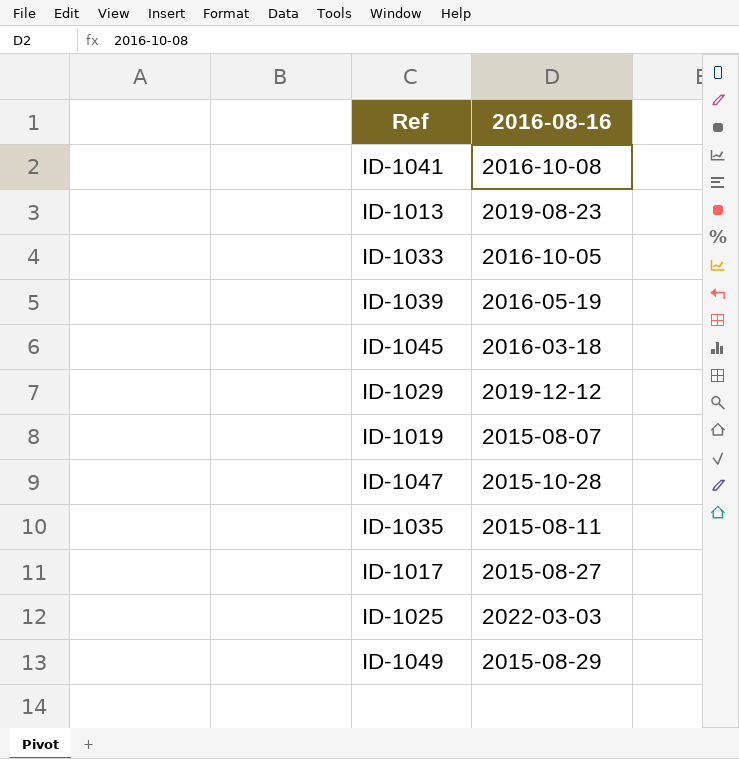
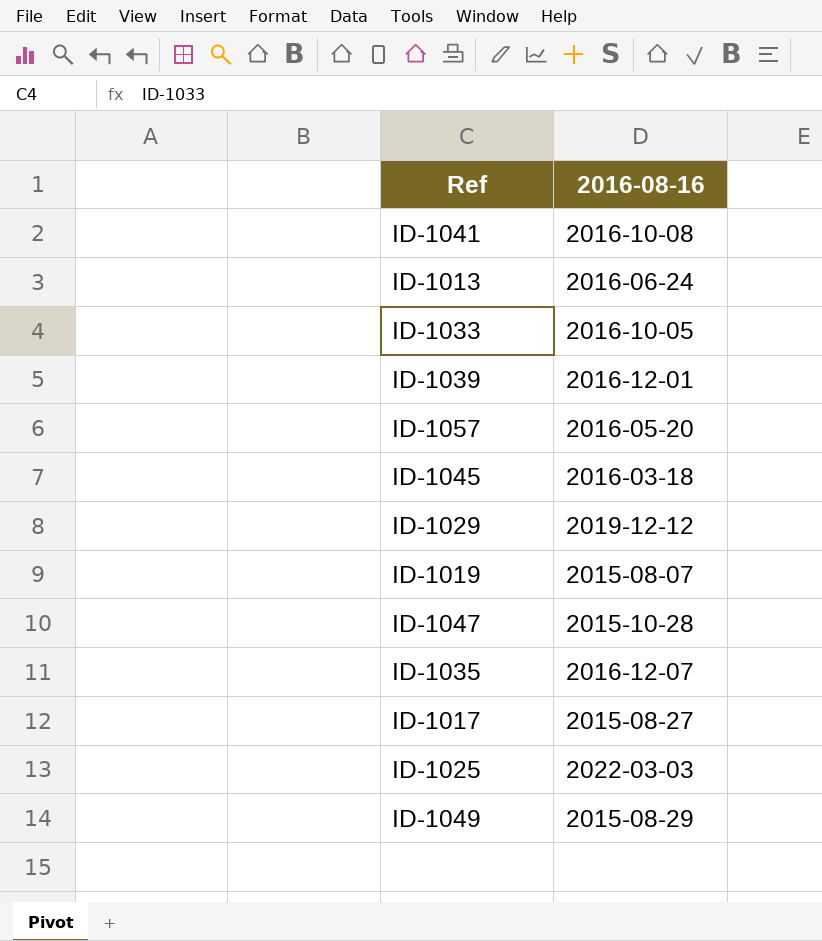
ID-1013 | 2016-08-16: 2019-08-23 -> 2016-06-24
ID-1039 | 2016-08-16: 2016-05-19 -> 2016-12-01
row ID-1057: none -> 2016-05-20
ID-1035 | 2016-08-16: 2015-08-11 -> 2016-12-07

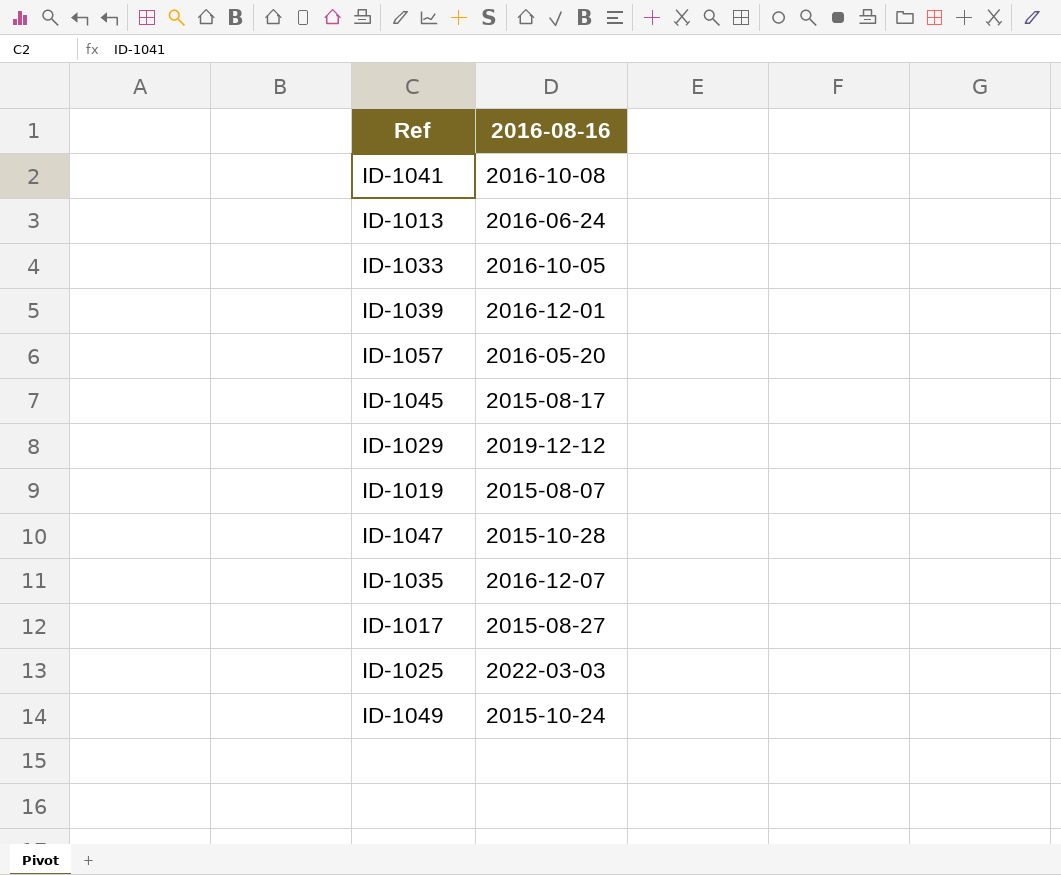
ID-1045 | 2016-08-16: 2016-03-18 -> 2015-08-17
ID-1049 | 2016-08-16: 2015-08-29 -> 2015-10-24

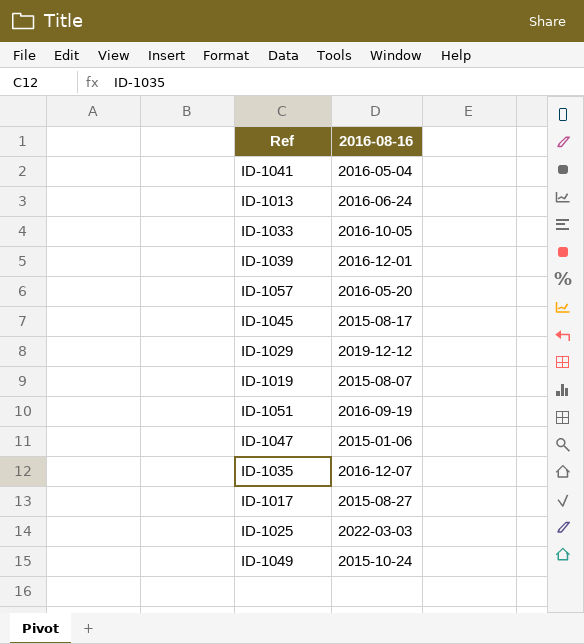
ID-1041 | 2016-08-16: 2016-10-08 -> 2016-05-04
row ID-1051: none -> 2016-09-19
ID-1047 | 2016-08-16: 2015-10-28 -> 2015-01-06

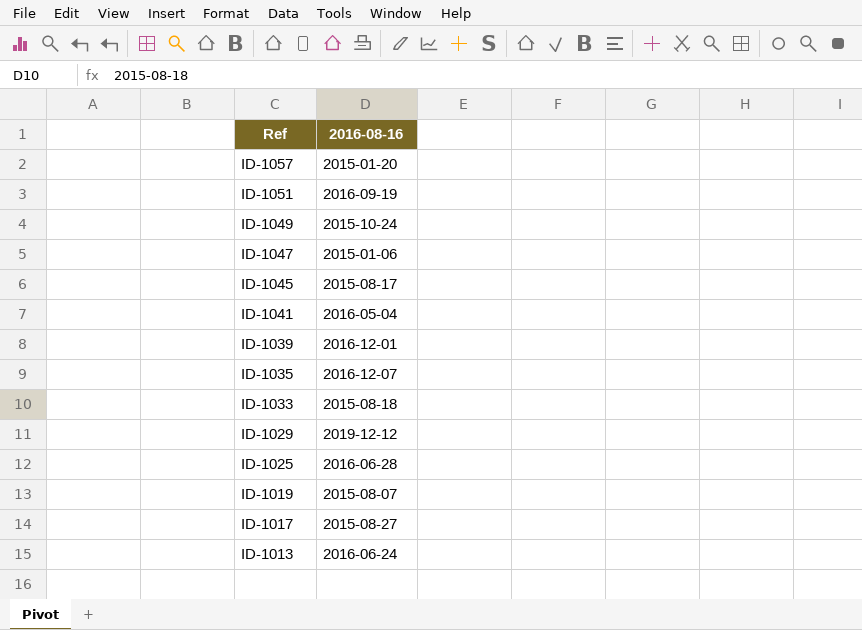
row order: none -> Ref descending
ID-1057 | 2016-08-16: 2016-05-20 -> 2015-01-20
ID-1033 | 2016-08-16: 2016-10-05 -> 2015-08-18
ID-1025 | 2016-08-16: 2022-03-03 -> 2016-06-28

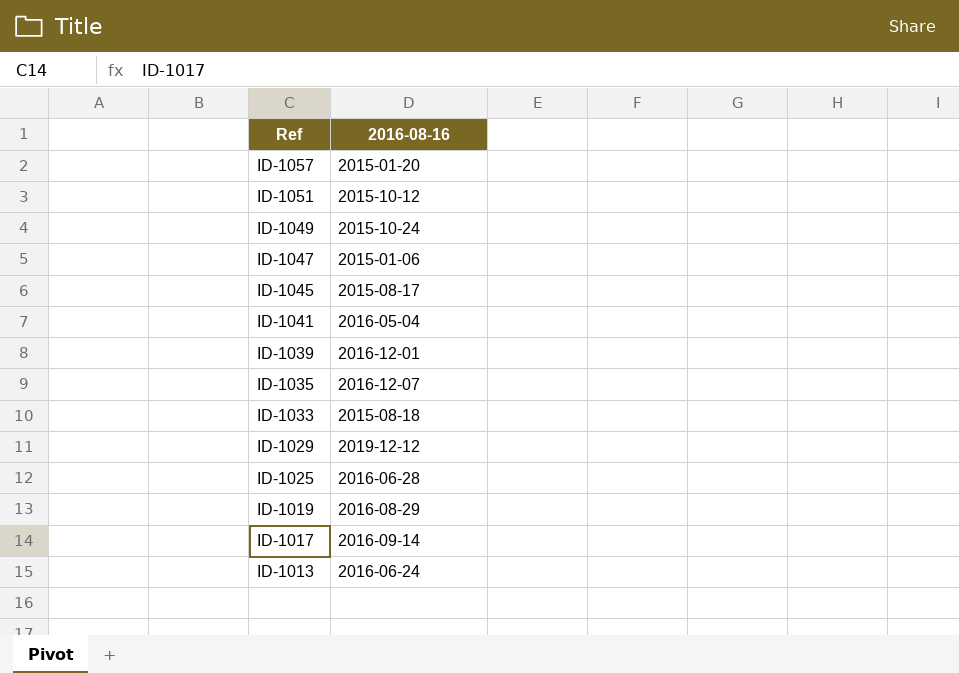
ID-1051 | 2016-08-16: 2016-09-19 -> 2015-10-12
ID-1019 | 2016-08-16: 2015-08-07 -> 2016-08-29
ID-1017 | 2016-08-16: 2015-08-27 -> 2016-09-14

